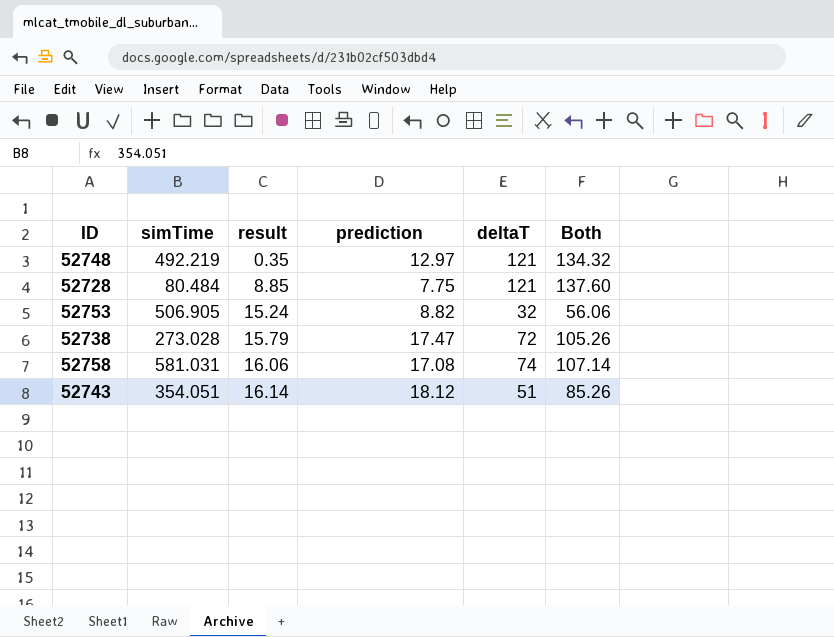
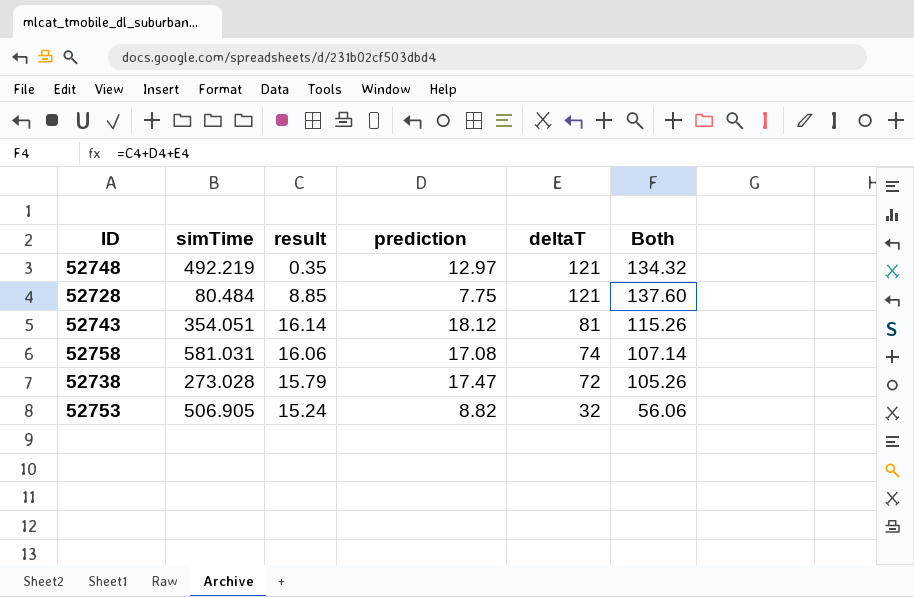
row order: result ascending -> deltaT descending
52743 | deltaT: 51 -> 81
52743 | Both: 85.26 -> 115.26

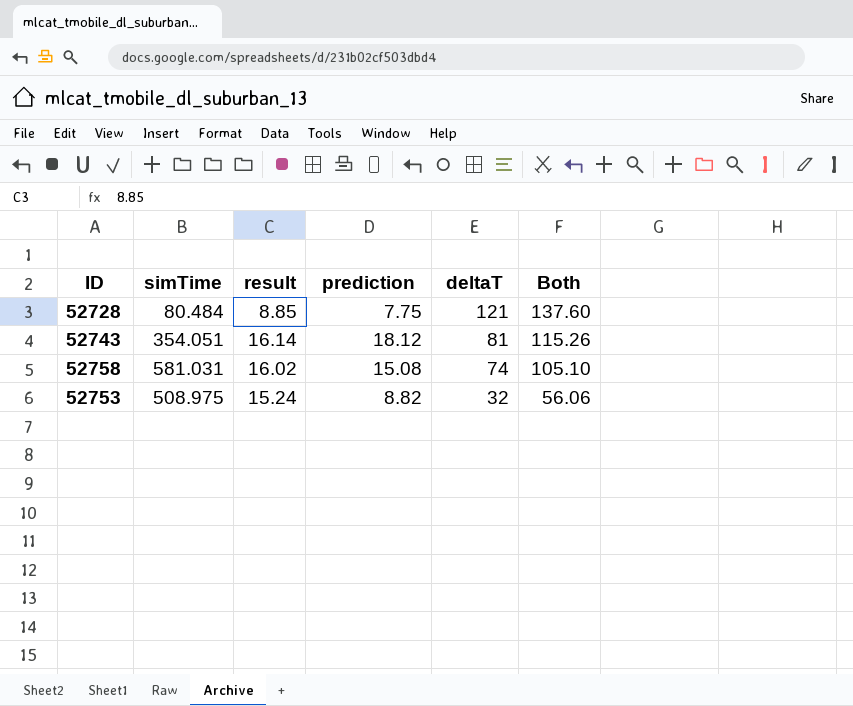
row 52748: 492.219 | 0.35 | 12.97 | 121 | 134.32 -> none
row 52738: 273.028 | 15.79 | 17.47 | 72 | 105.26 -> none
52758 | result: 16.06 -> 16.02
52758 | prediction: 17.08 -> 15.08
52758 | Both: 107.14 -> 105.10
52753 | simTime: 506.905 -> 508.975

